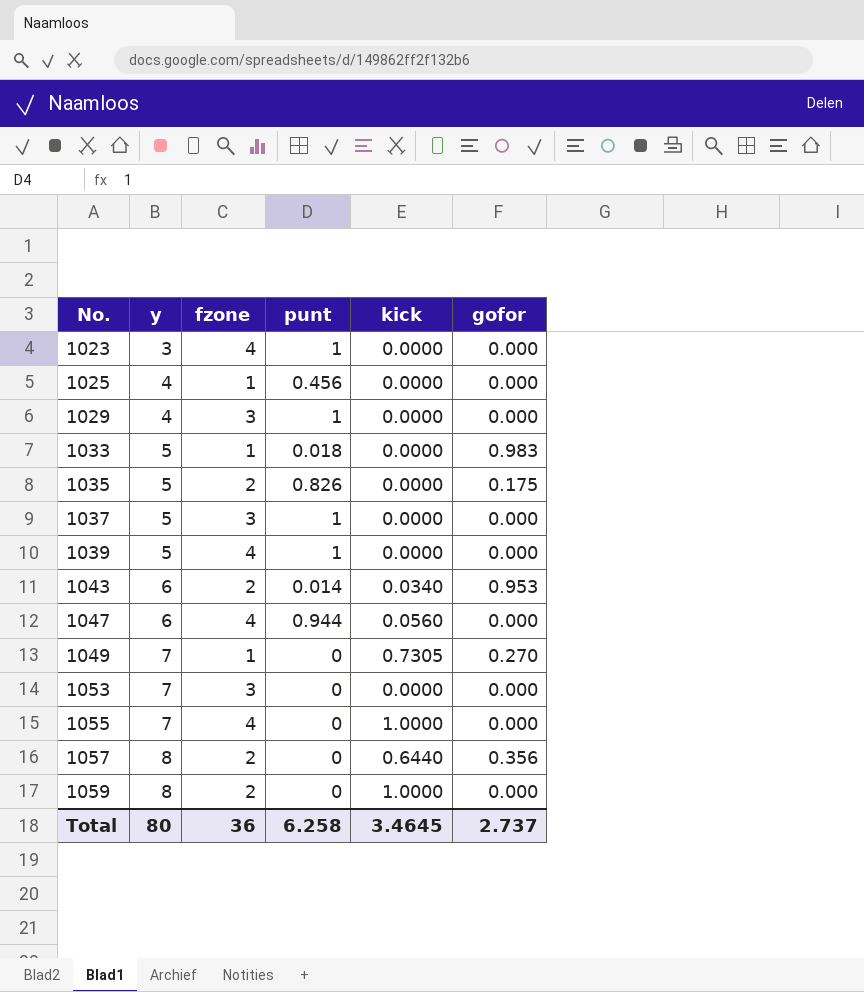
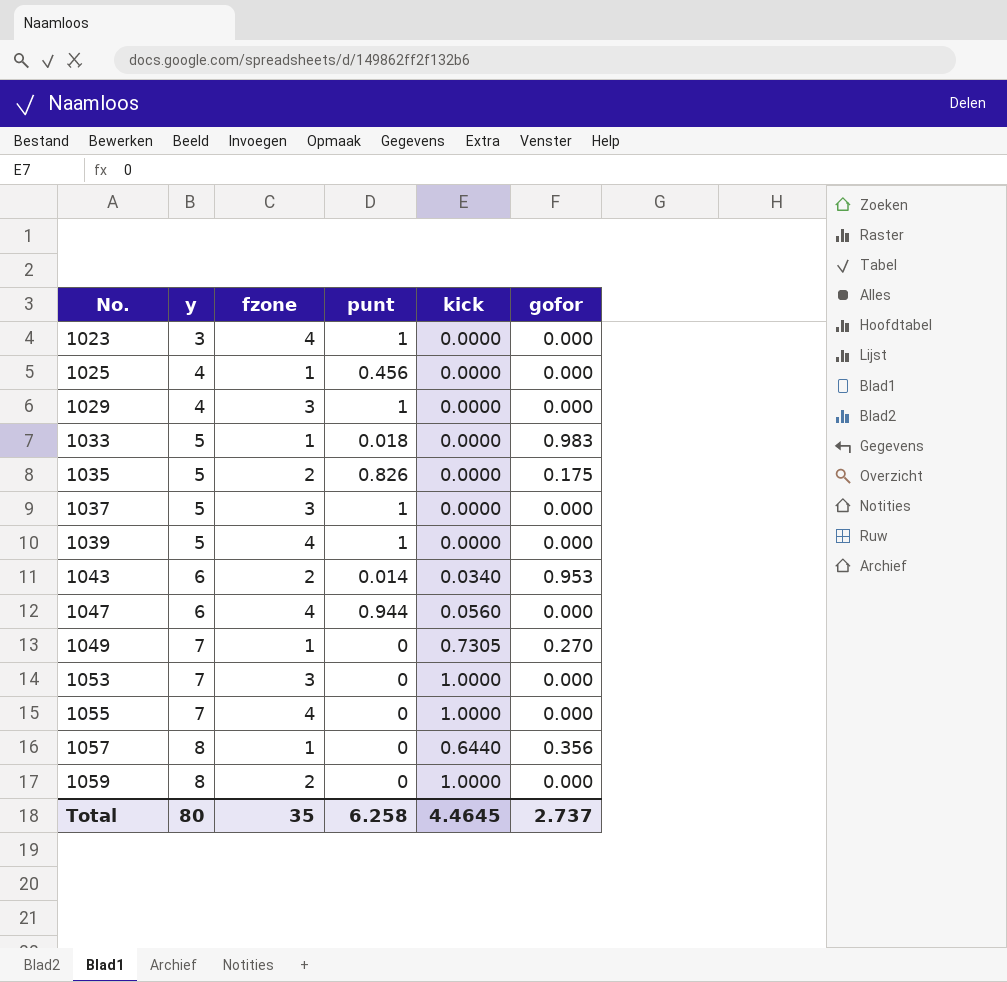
1053 | kick: 0.0000 -> 1.0000
1057 | fzone: 2 -> 1
Total | fzone: 36 -> 35
Total | kick: 3.4645 -> 4.4645

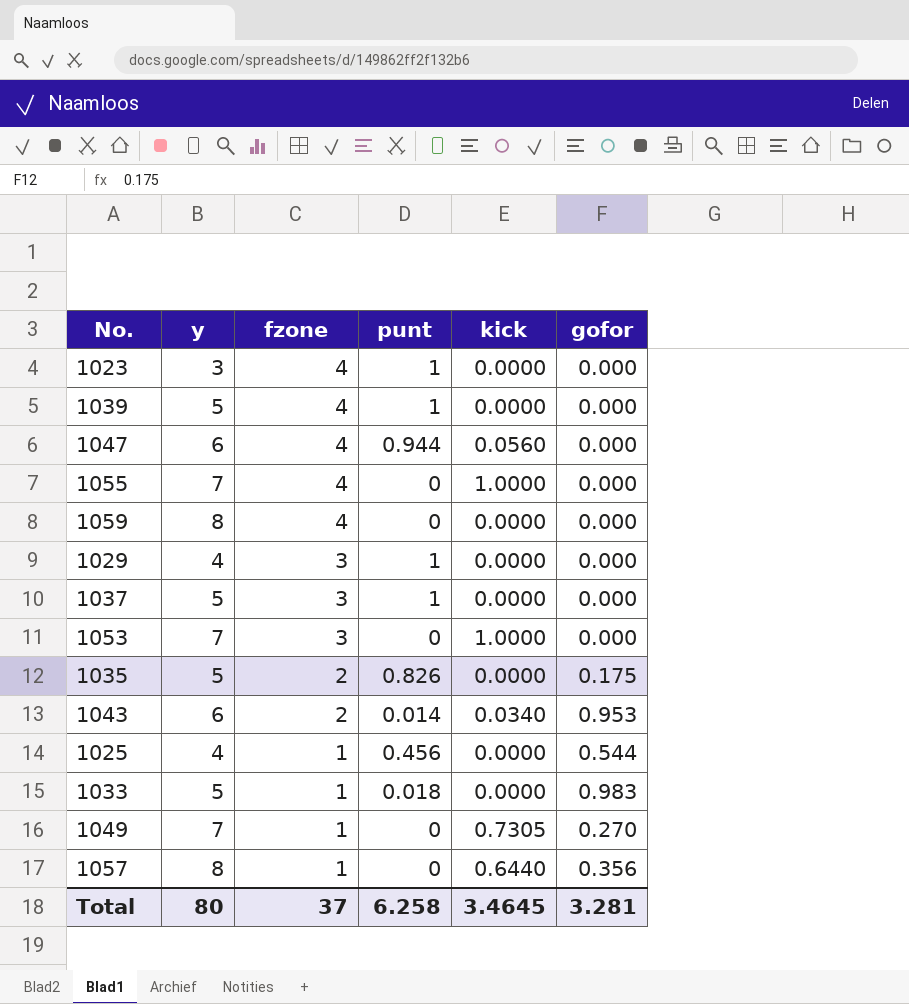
row order: No. ascending -> fzone descending
1059 | fzone: 2 -> 4
1059 | kick: 1.0000 -> 0.0000
1025 | gofor: 0.000 -> 0.544
Total | fzone: 35 -> 37
Total | kick: 4.4645 -> 3.4645
Total | gofor: 2.737 -> 3.281

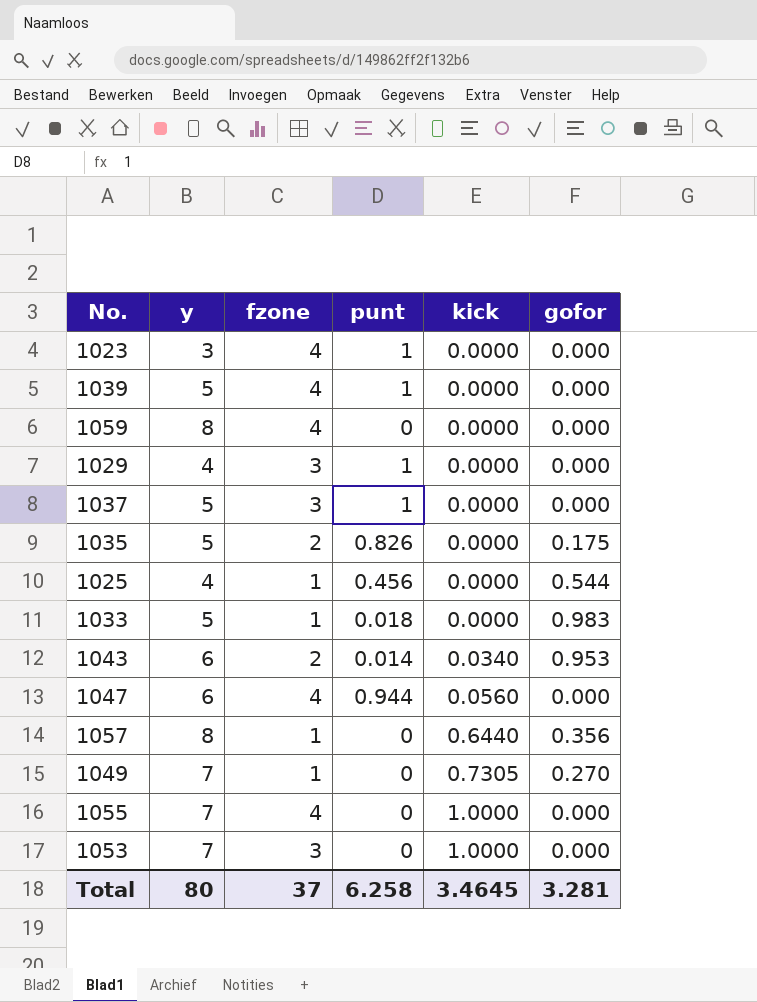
row order: fzone descending -> kick ascending

